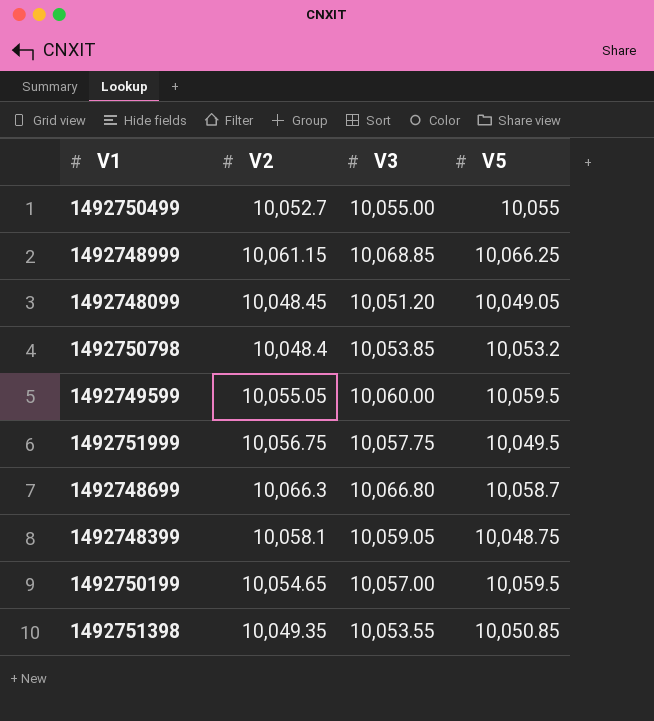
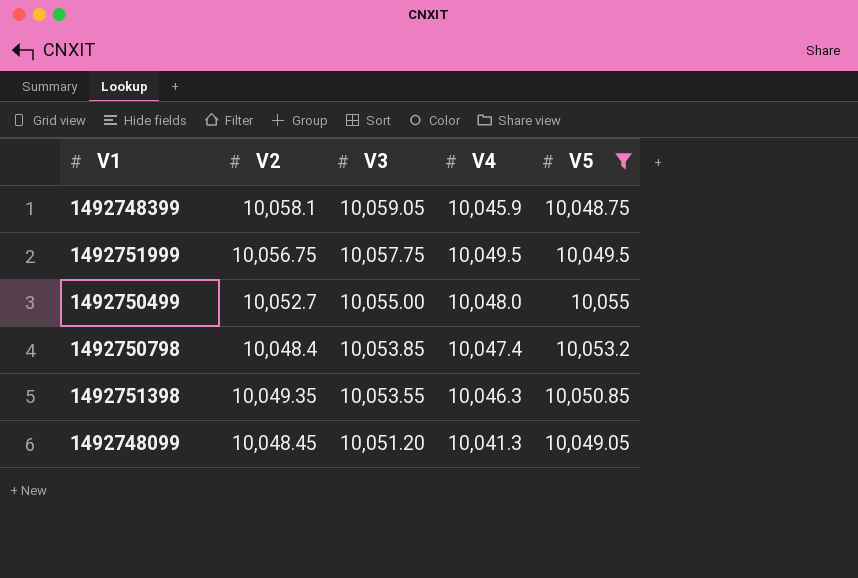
filter: none -> V5 <= 10,055
row order: none -> V3 descending
column V4 | position: none -> 4

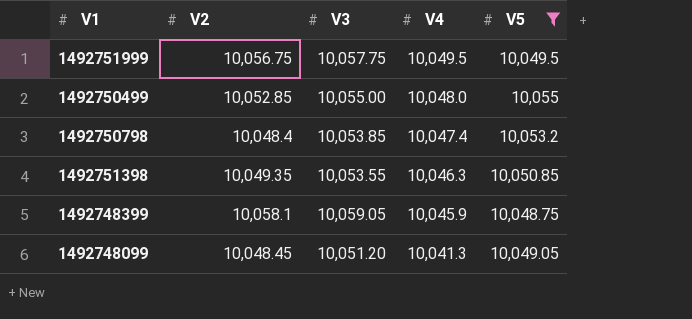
row order: V3 descending -> V4 descending
1492750499 | V2: 10,052.7 -> 10,052.85

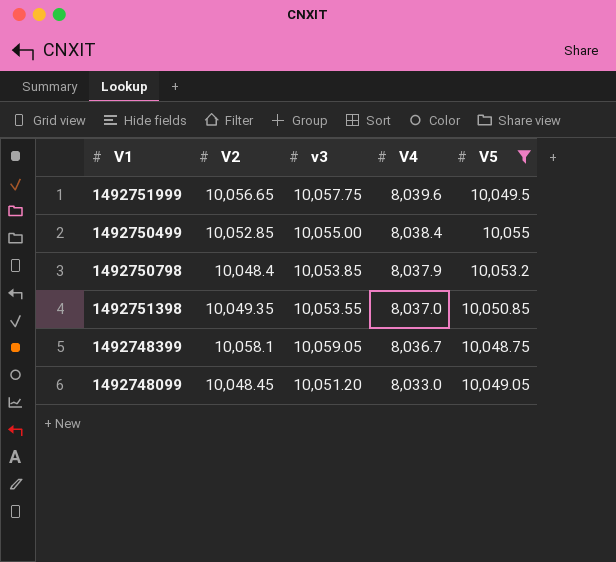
column name: V3 -> v3
1492751999 | V2: 10,056.75 -> 10,056.65
1492751999 | V4: 10,049.5 -> 8,039.6
1492750499 | V4: 10,048.0 -> 8,038.4
1492750798 | V4: 10,047.4 -> 8,037.9
1492751398 | V4: 10,046.3 -> 8,037.0
1492748399 | V4: 10,045.9 -> 8,036.7
1492748099 | V4: 10,041.3 -> 8,033.0

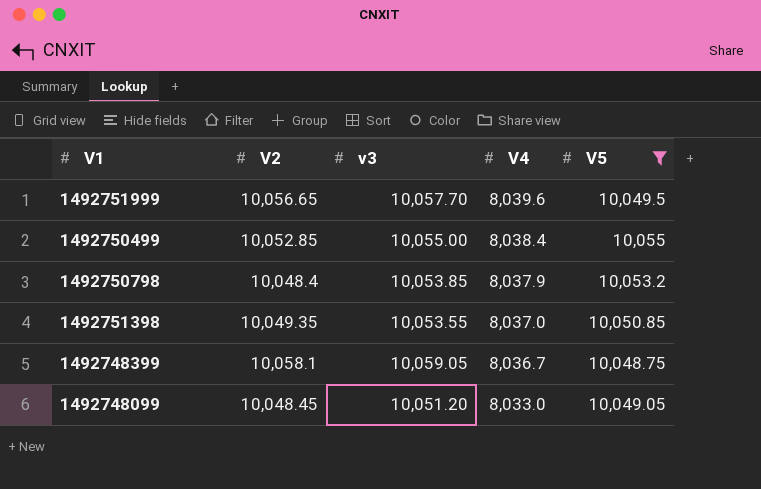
1492751999 | v3: 10,057.75 -> 10,057.70

